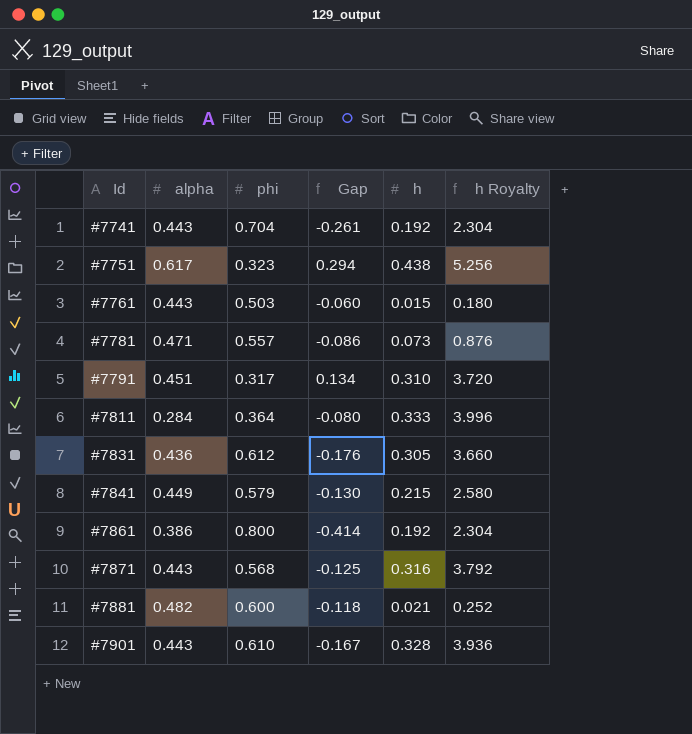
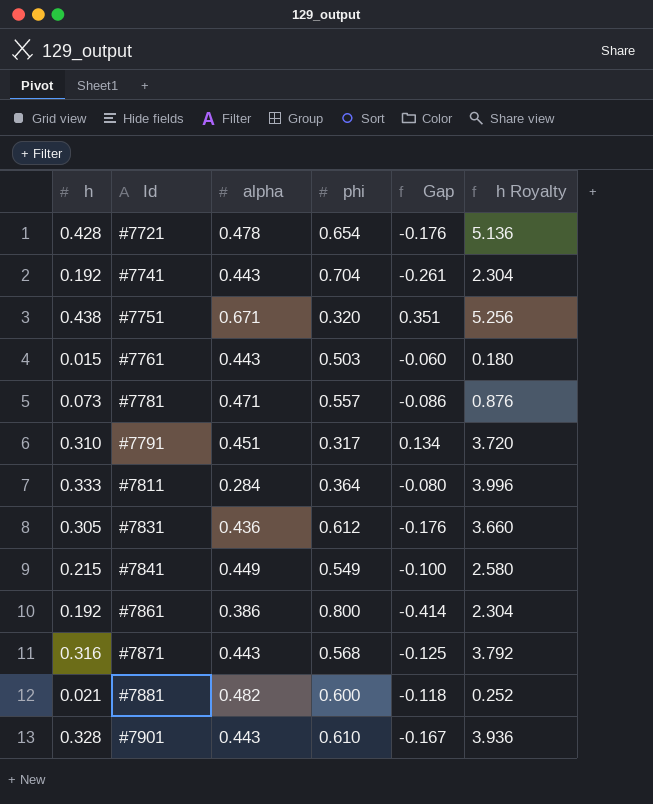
column h | position: 5 -> 1
row #7721: none -> 0.428 | 0.478 | 0.654 | -0.176 | 5.136
#7751 | alpha: 0.617 -> 0.671
#7751 | phi: 0.323 -> 0.320
#7751 | Gap: 0.294 -> 0.351
#7841 | phi: 0.579 -> 0.549
#7841 | Gap: -0.130 -> -0.100

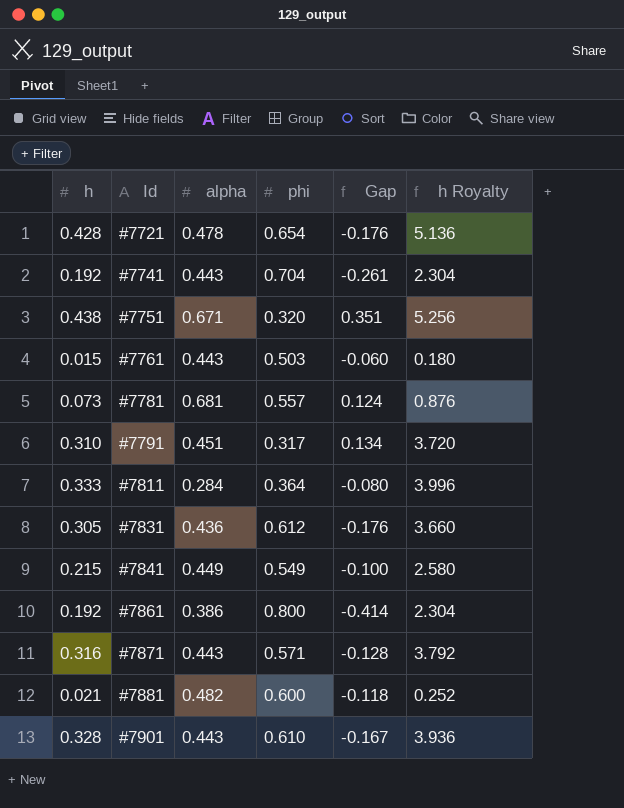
#7781 | alpha: 0.471 -> 0.681
#7781 | Gap: -0.086 -> 0.124
#7871 | phi: 0.568 -> 0.571
#7871 | Gap: -0.125 -> -0.128

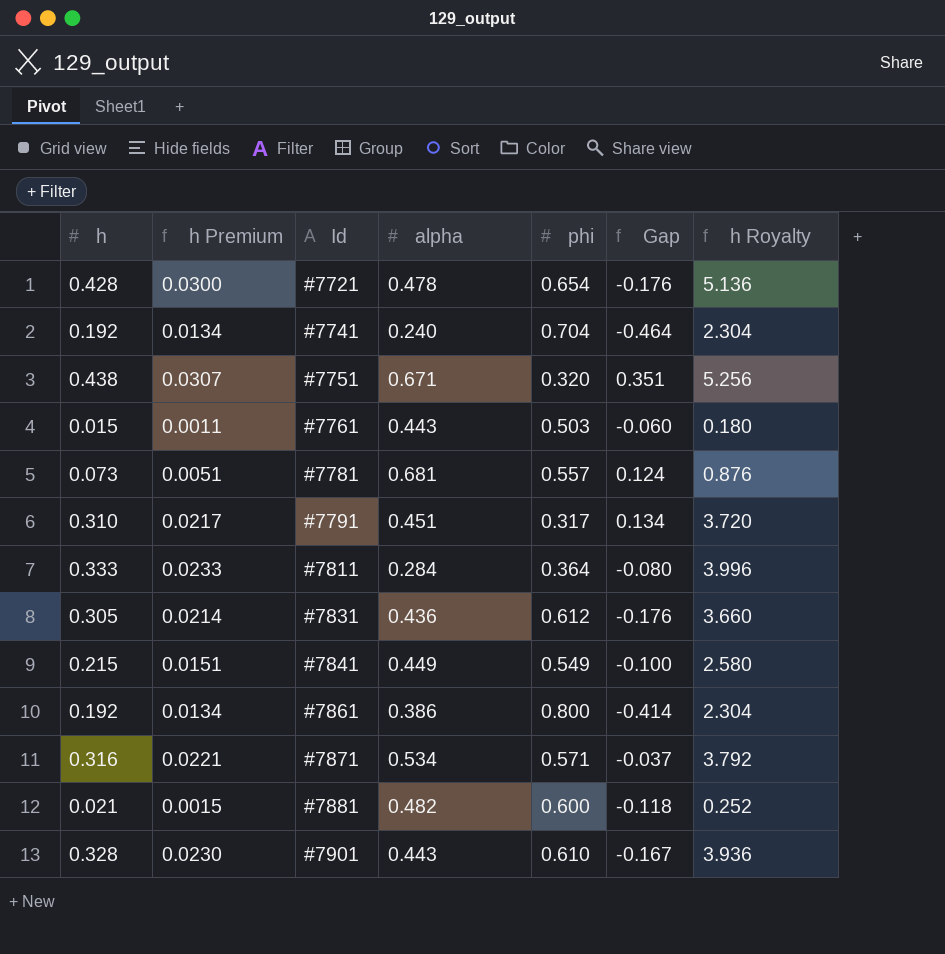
column h Premium | formula: none -> [h] * 0.07
#7741 | alpha: 0.443 -> 0.240
#7741 | Gap: -0.261 -> -0.464
#7871 | alpha: 0.443 -> 0.534
#7871 | Gap: -0.128 -> -0.037

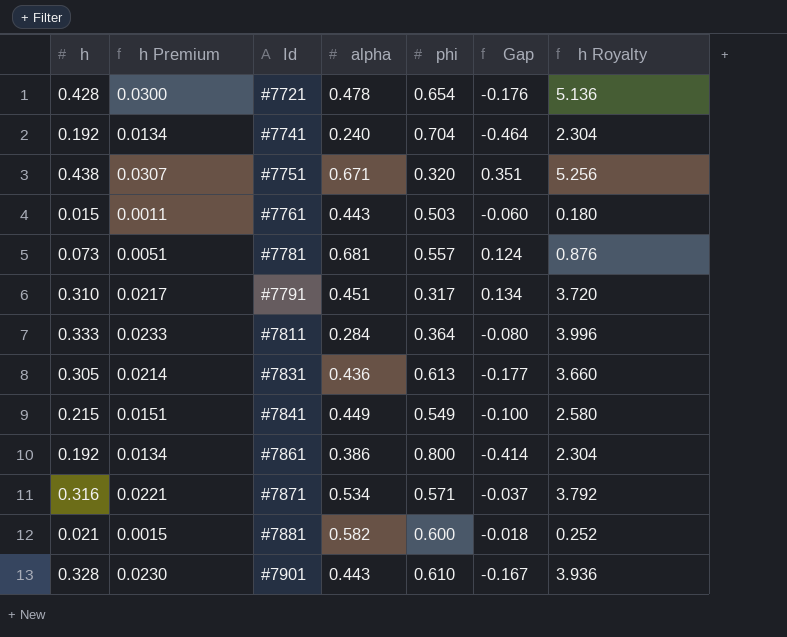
#7831 | phi: 0.612 -> 0.613
#7831 | Gap: -0.176 -> -0.177
#7881 | alpha: 0.482 -> 0.582
#7881 | Gap: -0.118 -> -0.018

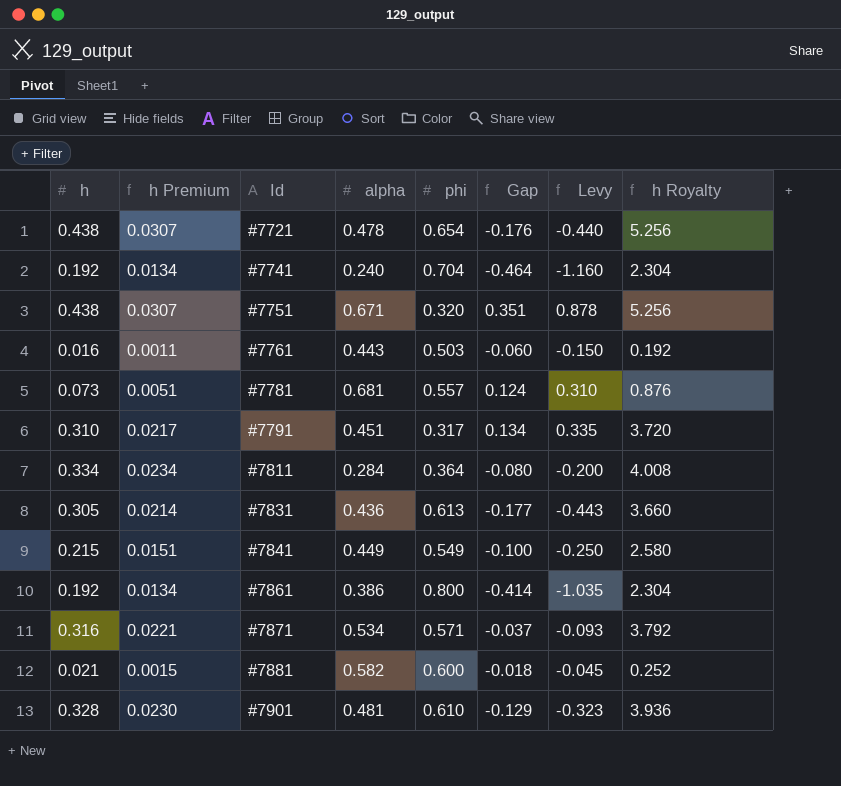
column Levy | formula: none -> [Gap] * 2.5
#7721 | h: 0.428 -> 0.438
#7721 | h Premium: 0.0300 -> 0.0307
#7721 | h Royalty: 5.136 -> 5.256
#7761 | h: 0.015 -> 0.016
#7761 | h Royalty: 0.180 -> 0.192
#7811 | h: 0.333 -> 0.334
#7811 | h Premium: 0.0233 -> 0.0234
#7811 | h Royalty: 3.996 -> 4.008
#7901 | alpha: 0.443 -> 0.481
#7901 | Gap: -0.167 -> -0.129

